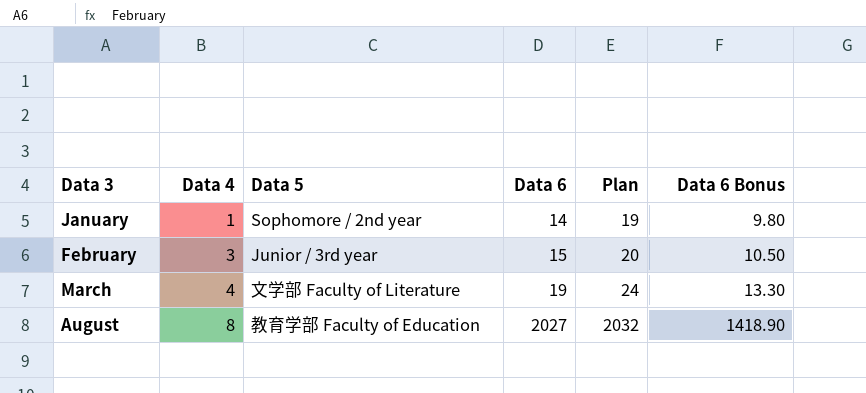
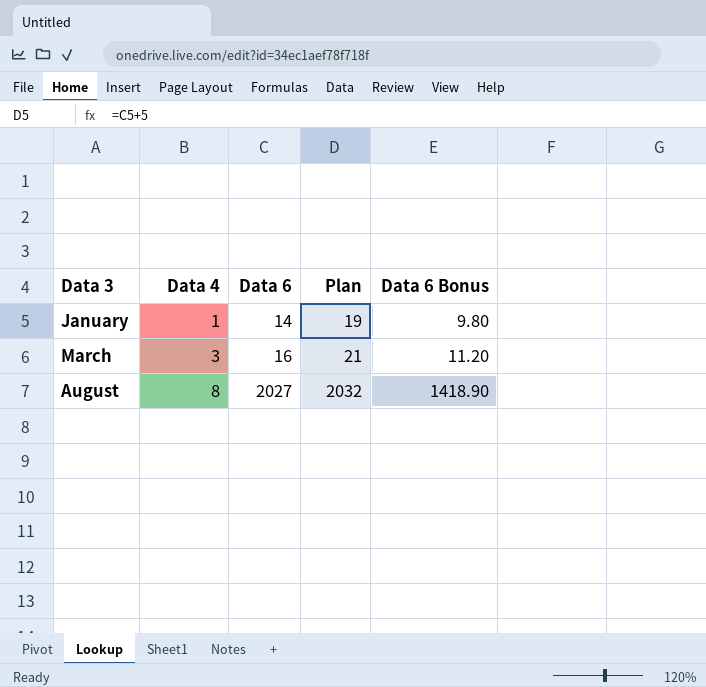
column Data 5 | position: 3 -> none
row February: 3 | Junior / 3rd year | 15 | 20 | 10.50 -> none
March | Data 4: 4 -> 3
March | Data 6: 19 -> 16
March | Plan: 24 -> 21
March | Data 6 Bonus: 13.30 -> 11.20

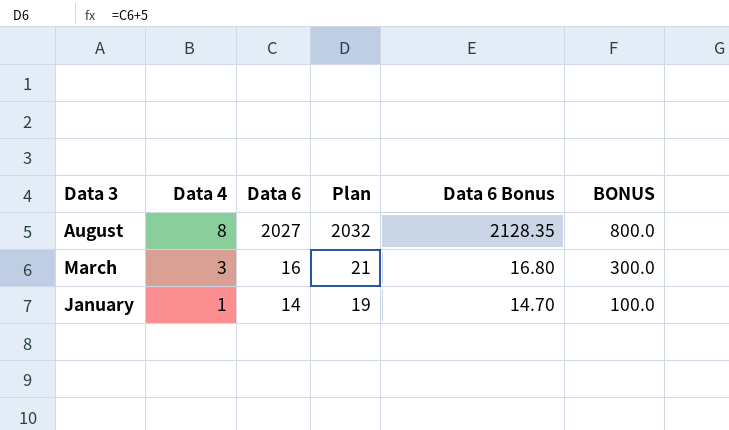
row order: Data 3 ascending -> Data 3 descending
column Data 6 Bonus | formula: [Data 6] * 0.7 -> [Data 6] * 1.05
column BONUS | formula: none -> [Data 4] * 100

